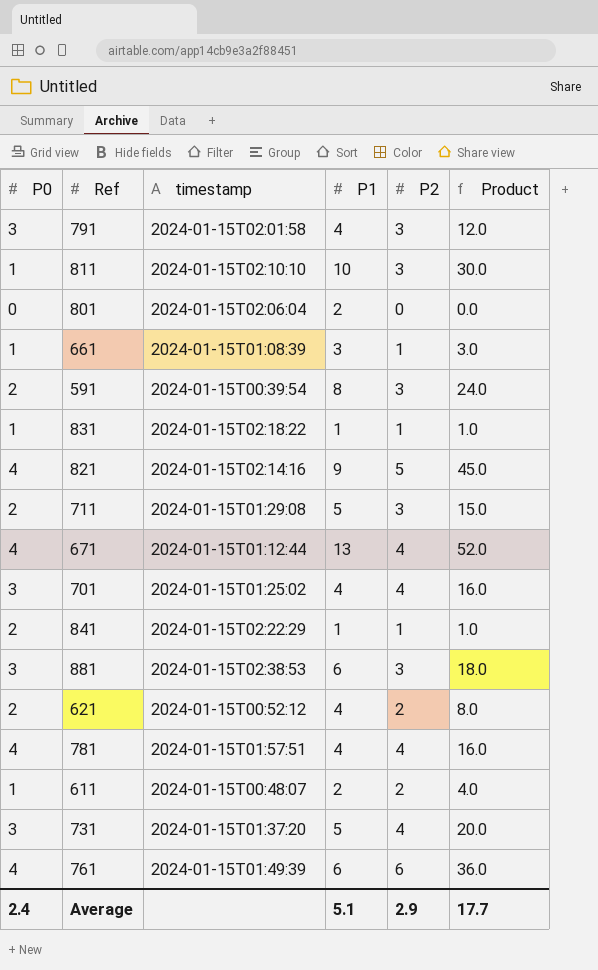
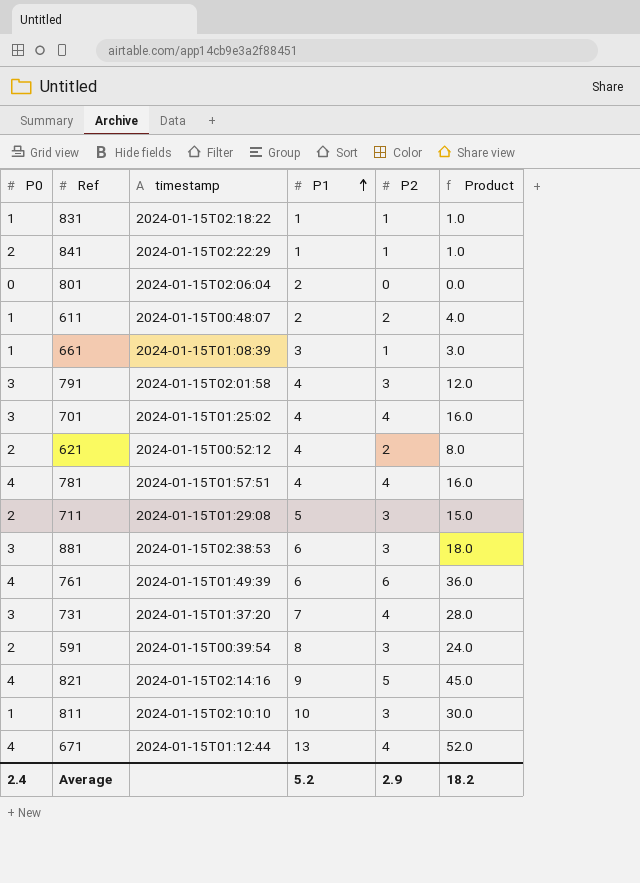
row order: none -> P1 ascending
731 | P1: 5 -> 7
731 | Product: 20.0 -> 28.0
Average | P1: 5.1 -> 5.2
Average | Product: 17.7 -> 18.2

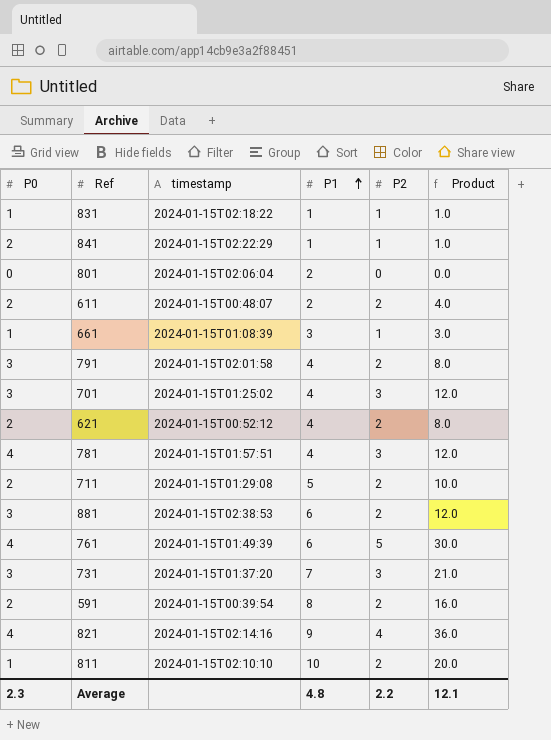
row 671: 4 | 2024-01-15T01:12:44 | 13 | 4 | 52.0 -> none
611 | P0: 1 -> 2
791 | P2: 3 -> 2
791 | Product: 12.0 -> 8.0
701 | P2: 4 -> 3
701 | Product: 16.0 -> 12.0
781 | P2: 4 -> 3
781 | Product: 16.0 -> 12.0
711 | P2: 3 -> 2
711 | Product: 15.0 -> 10.0
881 | P2: 3 -> 2
881 | Product: 18.0 -> 12.0
761 | P2: 6 -> 5
761 | Product: 36.0 -> 30.0
731 | P2: 4 -> 3
731 | Product: 28.0 -> 21.0
591 | P2: 3 -> 2
591 | Product: 24.0 -> 16.0
821 | P2: 5 -> 4
821 | Product: 45.0 -> 36.0
811 | P2: 3 -> 2
811 | Product: 30.0 -> 20.0
Average | P0: 2.4 -> 2.3
Average | P1: 5.2 -> 4.8
Average | P2: 2.9 -> 2.2
Average | Product: 18.2 -> 12.1

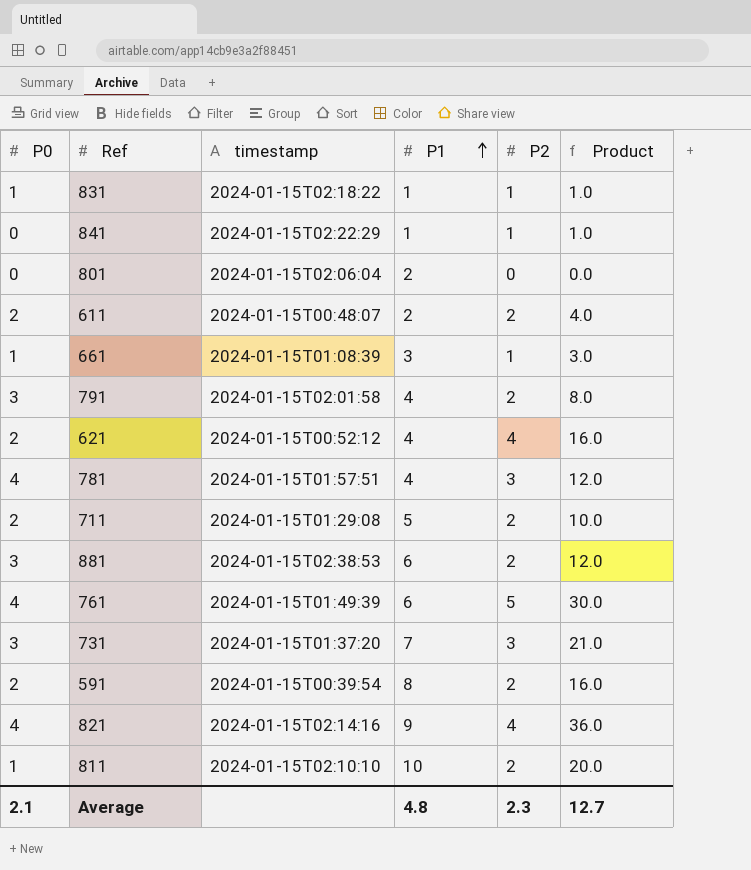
row 701: 3 | 2024-01-15T01:25:02 | 4 | 3 | 12.0 -> none
841 | P0: 2 -> 0
621 | P2: 2 -> 4
621 | Product: 8.0 -> 16.0
Average | P0: 2.3 -> 2.1
Average | P2: 2.2 -> 2.3
Average | Product: 12.1 -> 12.7

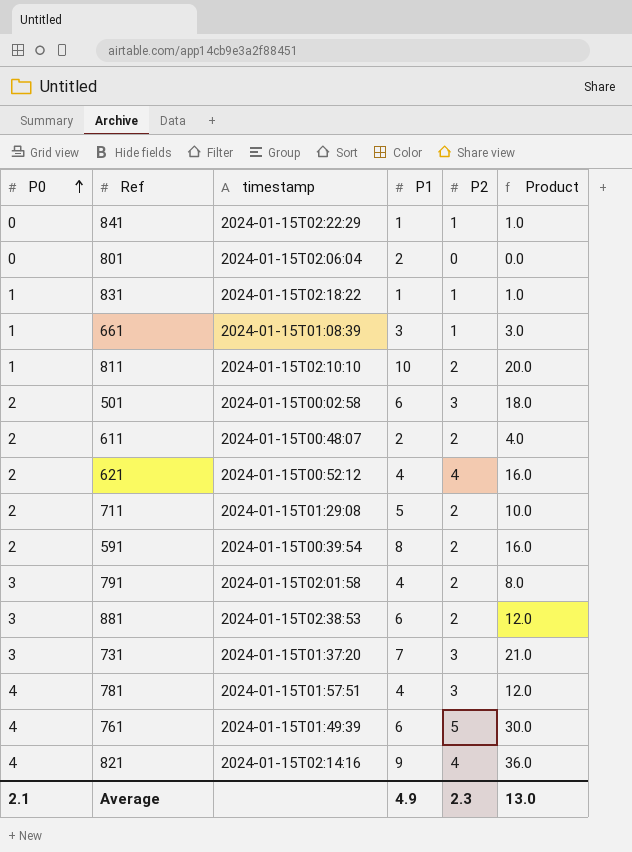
row order: P1 ascending -> P0 ascending
row 501: none -> 2 | 2024-01-15T00:02:58 | 6 | 3 | 18.0
Average | P1: 4.8 -> 4.9
Average | Product: 12.7 -> 13.0

